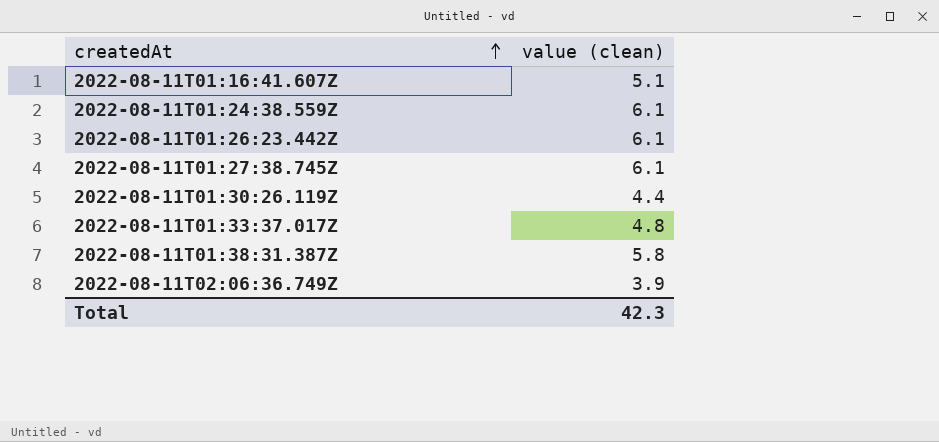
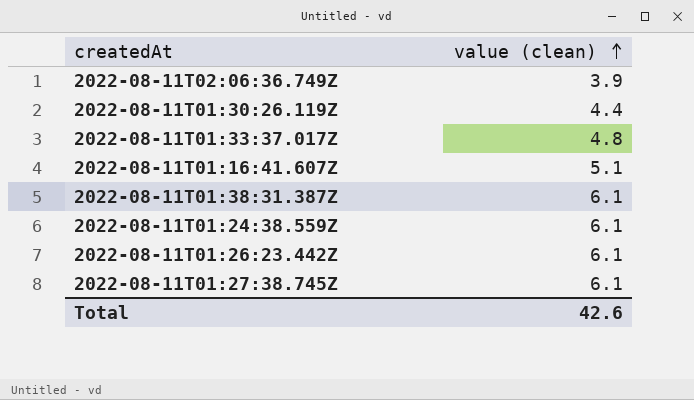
row order: createdAt ascending -> value (clean) ascending
2022-08-11T01:38:31.387Z | value (clean): 5.8 -> 6.1
Total | value (clean): 42.3 -> 42.6

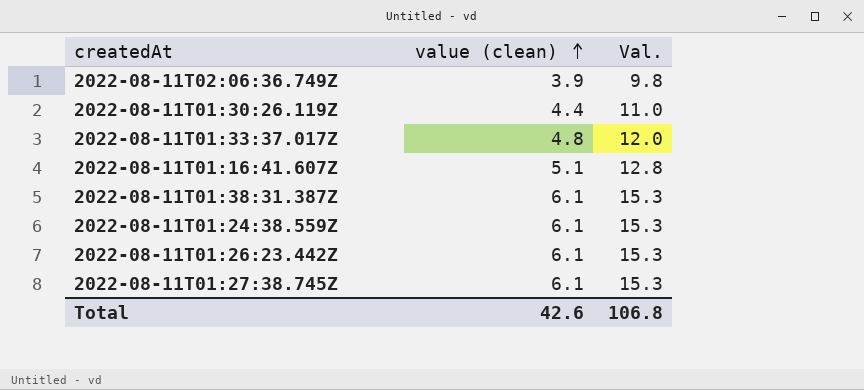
column Val. | formula: none -> [value (clean)] * 2.5

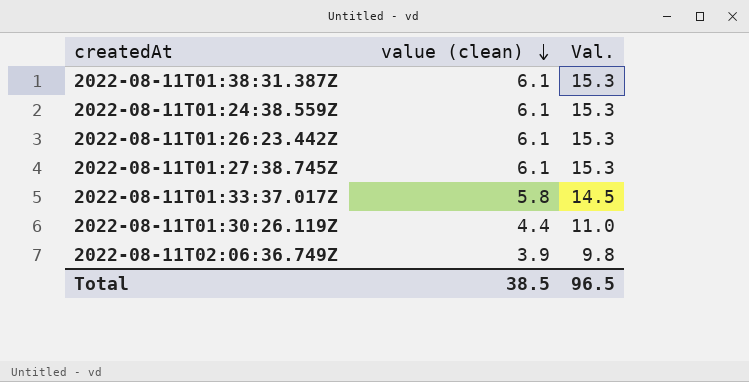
row order: value (clean) ascending -> value (clean) descending
row 2022-08-11T01:16:41.607Z: 5.1 | 12.8 -> none
2022-08-11T01:33:37.017Z | value (clean): 4.8 -> 5.8
2022-08-11T01:33:37.017Z | Val.: 12.0 -> 14.5
Total | value (clean): 42.6 -> 38.5
Total | Val.: 106.8 -> 96.5

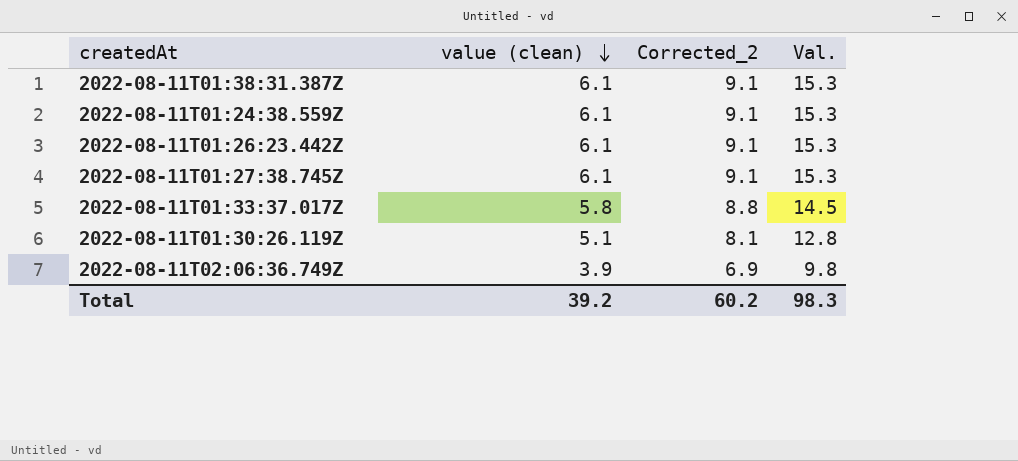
column Corrected_2 | formula: none -> [value (clean)] + 3
2022-08-11T01:30:26.119Z | value (clean): 4.4 -> 5.1
2022-08-11T01:30:26.119Z | Val.: 11.0 -> 12.8
Total | value (clean): 38.5 -> 39.2
Total | Val.: 96.5 -> 98.3

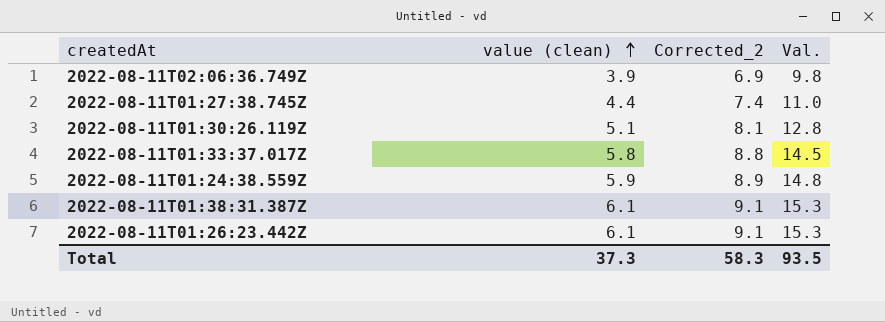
row order: value (clean) descending -> value (clean) ascending
2022-08-11T01:27:38.745Z | value (clean): 6.1 -> 4.4
2022-08-11T01:27:38.745Z | Corrected_2: 9.1 -> 7.4
2022-08-11T01:27:38.745Z | Val.: 15.3 -> 11.0
2022-08-11T01:24:38.559Z | value (clean): 6.1 -> 5.9
2022-08-11T01:24:38.559Z | Corrected_2: 9.1 -> 8.9
2022-08-11T01:24:38.559Z | Val.: 15.3 -> 14.8
Total | value (clean): 39.2 -> 37.3
Total | Corrected_2: 60.2 -> 58.3
Total | Val.: 98.3 -> 93.5

